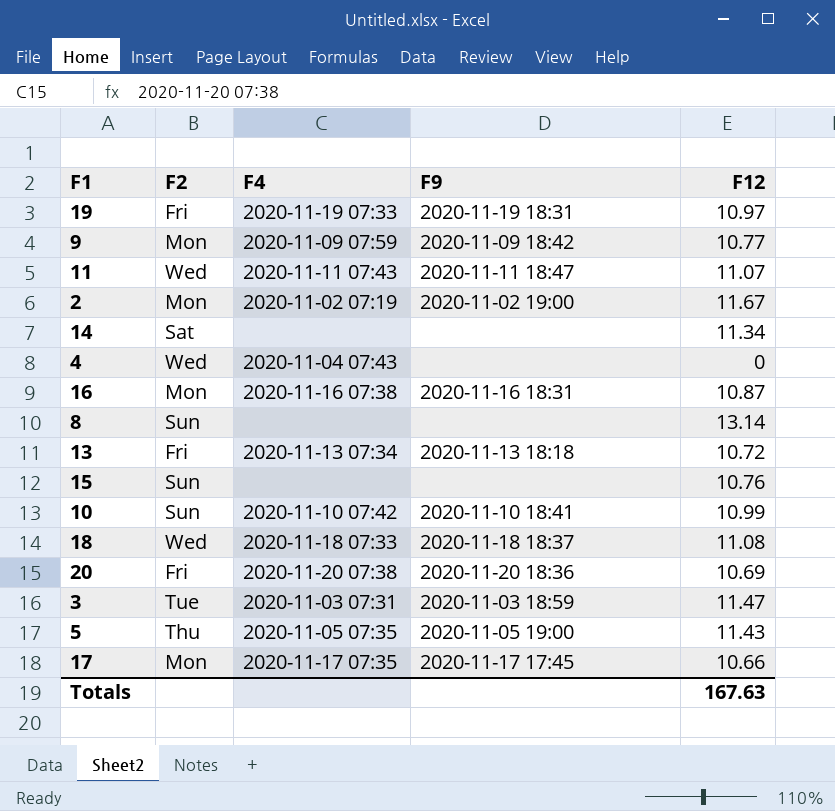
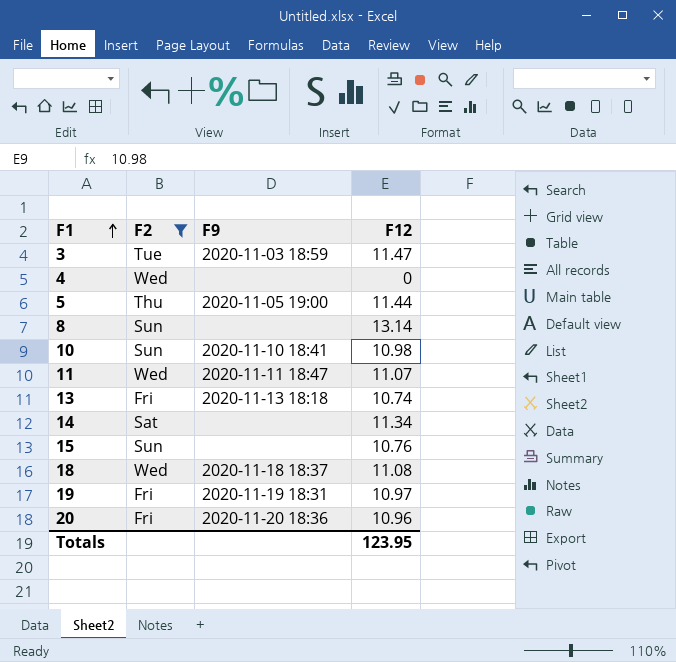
filter: none -> F2 != Mon
row order: none -> F1 ascending
column F4 | position: 3 -> none
5 | F12: 11.43 -> 11.44
10 | F12: 10.99 -> 10.98
13 | F12: 10.72 -> 10.74
20 | F12: 10.69 -> 10.96
Totals | F12: 167.63 -> 123.95

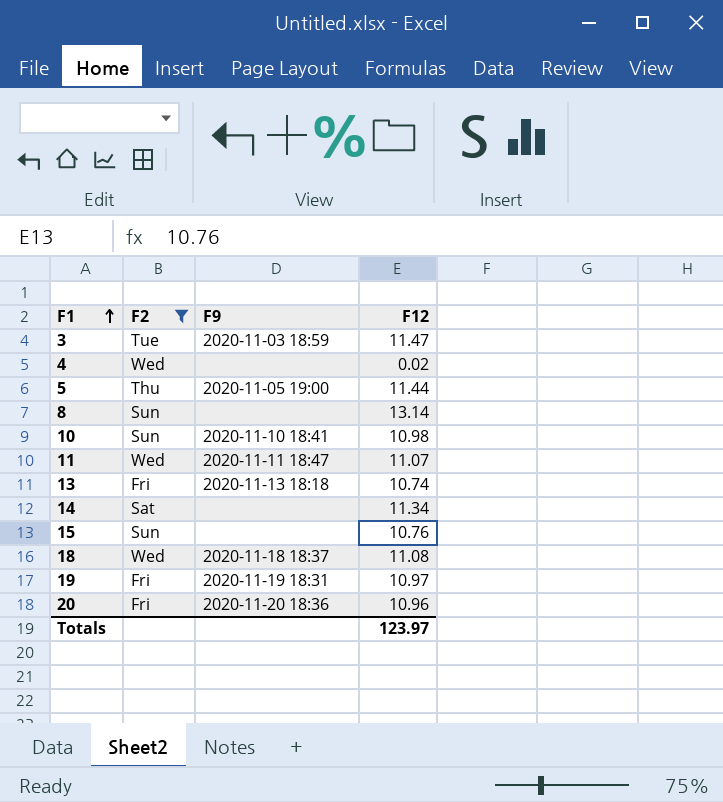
4 | F12: 0 -> 0.02
Totals | F12: 123.95 -> 123.97

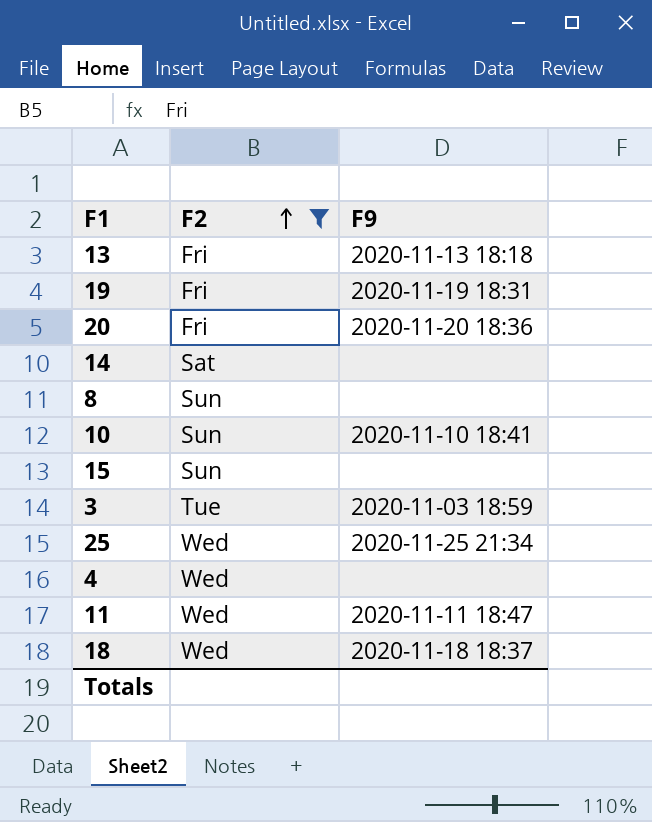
row order: F1 ascending -> F2 ascending
column F12 | position: 4 -> none
row 5: Thu | 2020-11-05 19:00 | 11.44 -> none
row 25: none -> Wed | 2020-11-25 21:34

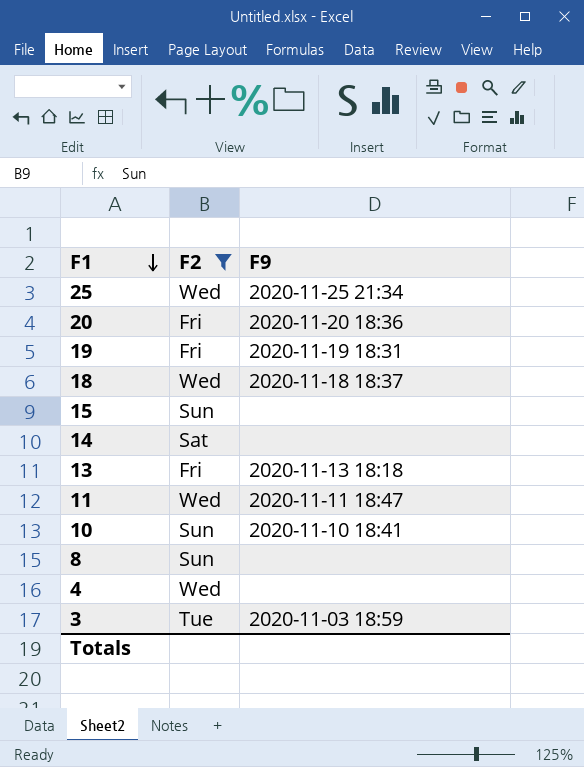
row order: F2 ascending -> F1 descending

